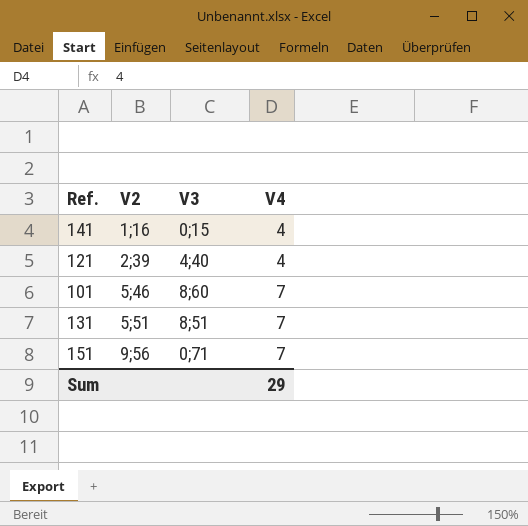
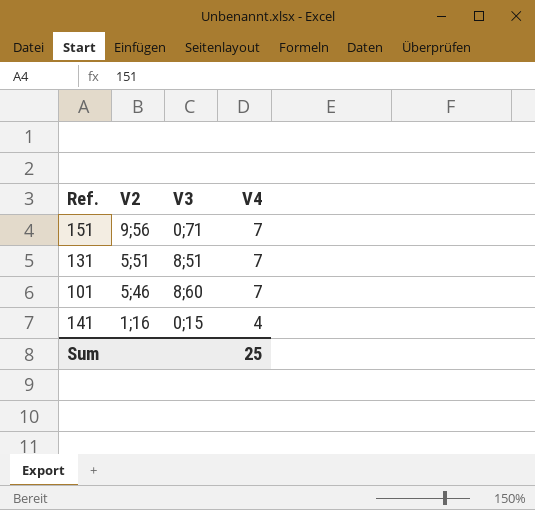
row order: V2 ascending -> V2 descending
row 121: 2;39 | 4;40 | 4 -> none
Sum | V4: 29 -> 25

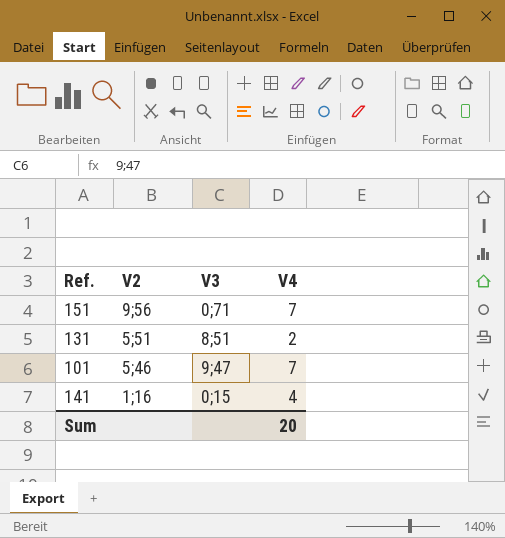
131 | V4: 7 -> 2
101 | V3: 8;60 -> 9;47
Sum | V4: 25 -> 20

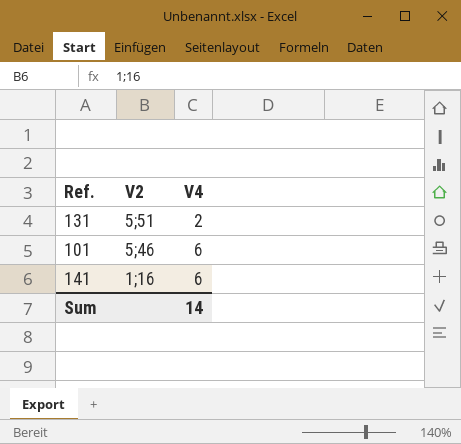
column V3 | position: 3 -> none
row 151: 9;56 | 0;71 | 7 -> none
101 | V4: 7 -> 6
141 | V4: 4 -> 6
Sum | V4: 20 -> 14

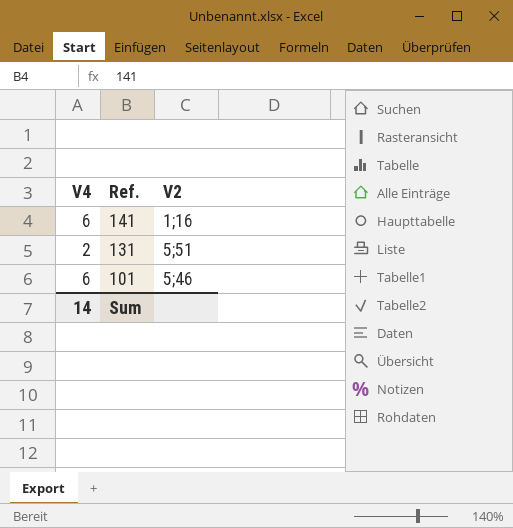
row order: V2 descending -> Ref. descending
column V4 | position: 3 -> 1

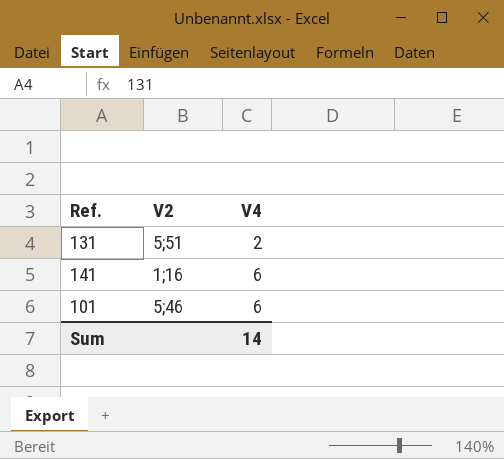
row order: Ref. descending -> V4 ascending
column V4 | position: 1 -> 3

